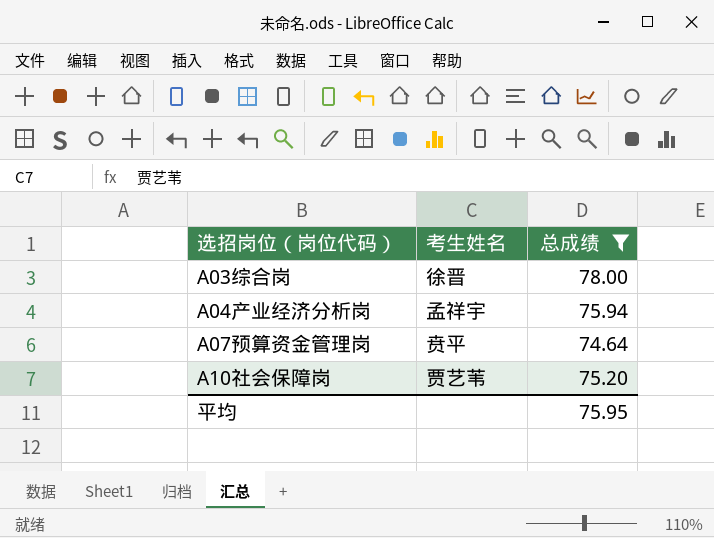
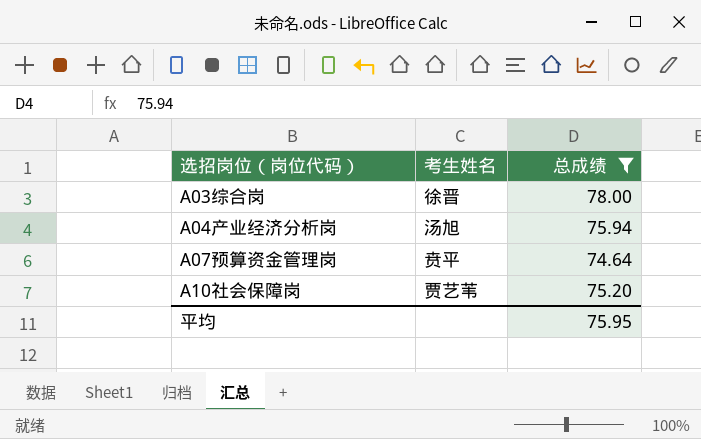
A04产业经济分析岗 | 考生姓名: 孟祥宇 -> 汤旭

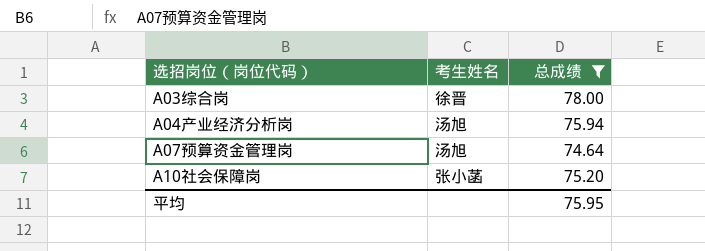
A07预算资金管理岗 | 考生姓名: 贲平 -> 汤旭
A10社会保障岗 | 考生姓名: 贾艺苇 -> 张小菡

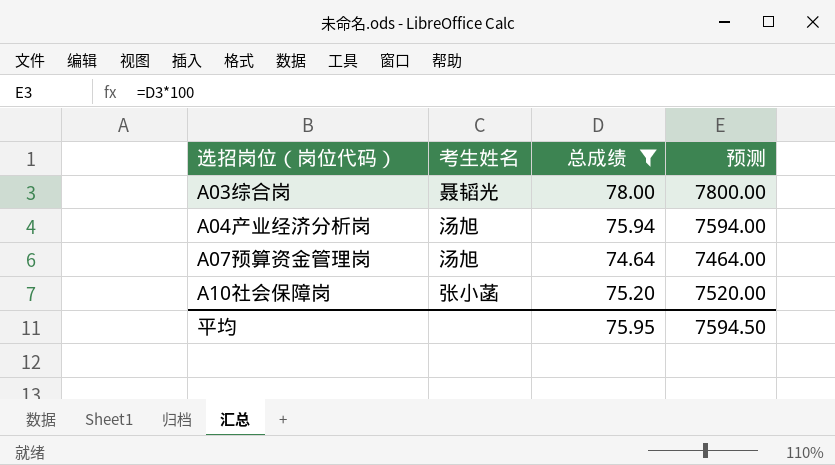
column 预测 | formula: none -> [总成绩] * 100
A03综合岗 | 考生姓名: 徐晋 -> 聂韬光

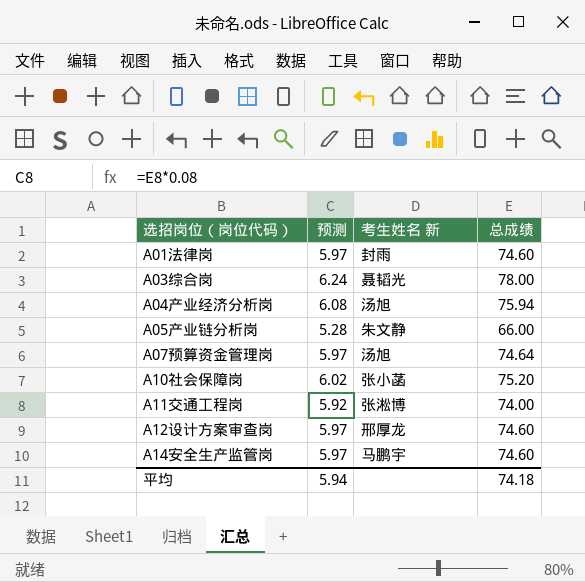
filter: 总成绩 >= 74.64 -> none
column 预测 | formula: [总成绩] * 100 -> [总成绩] * 0.08
column 预测 | position: 4 -> 2
column name: 考生姓名 -> 考生姓名 新
平均 | 预测: 7594.50 -> 5.94
平均 | 总成绩: 75.95 -> 74.18

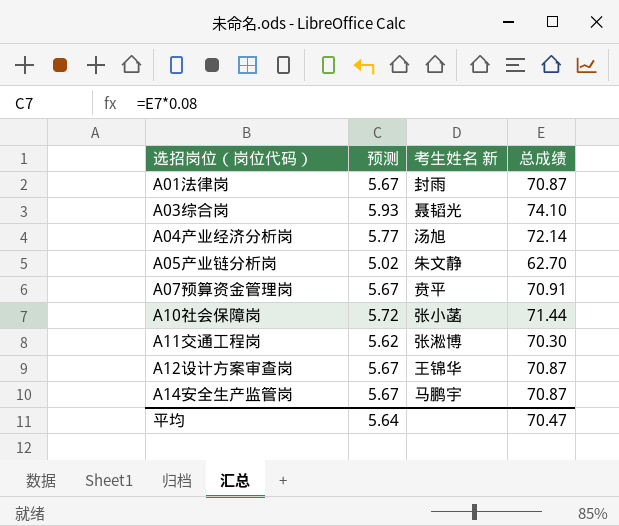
A01法律岗 | 预测: 5.97 -> 5.67
A01法律岗 | 总成绩: 74.60 -> 70.87
A03综合岗 | 预测: 6.24 -> 5.93
A03综合岗 | 总成绩: 78.00 -> 74.10
A04产业经济分析岗 | 预测: 6.08 -> 5.77
A04产业经济分析岗 | 总成绩: 75.94 -> 72.14
A05产业链分析岗 | 预测: 5.28 -> 5.02
A05产业链分析岗 | 总成绩: 66.00 -> 62.70
A07预算资金管理岗 | 预测: 5.97 -> 5.67
A07预算资金管理岗 | 考生姓名 新: 汤旭 -> 贲平
A07预算资金管理岗 | 总成绩: 74.64 -> 70.91
A10社会保障岗 | 预测: 6.02 -> 5.72
A10社会保障岗 | 总成绩: 75.20 -> 71.44
A11交通工程岗 | 预测: 5.92 -> 5.62
A11交通工程岗 | 总成绩: 74.00 -> 70.30
A12设计方案审查岗 | 预测: 5.97 -> 5.67
A12设计方案审查岗 | 考生姓名 新: 邢厚龙 -> 王锦华
A12设计方案审查岗 | 总成绩: 74.60 -> 70.87
A14安全生产监管岗 | 预测: 5.97 -> 5.67
A14安全生产监管岗 | 总成绩: 74.60 -> 70.87
平均 | 预测: 5.94 -> 5.64
平均 | 总成绩: 74.18 -> 70.47

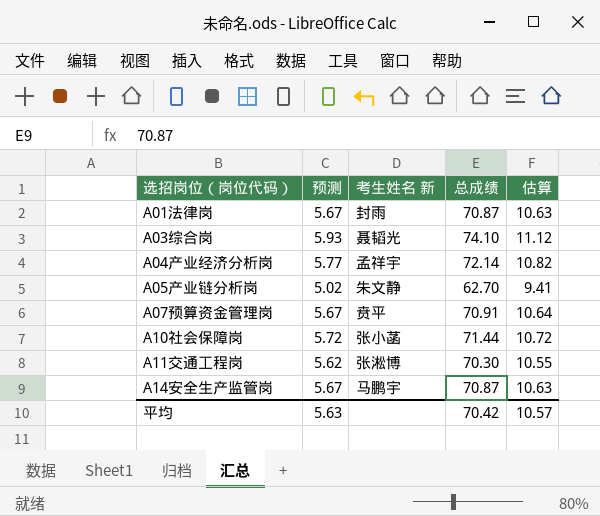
column 估算 | formula: none -> [总成绩] * 0.15
row A12设计方案审查岗: 5.67 | 王锦华 | 70.87 -> none
A04产业经济分析岗 | 考生姓名 新: 汤旭 -> 孟祥宇
平均 | 预测: 5.64 -> 5.63
平均 | 总成绩: 70.47 -> 70.42

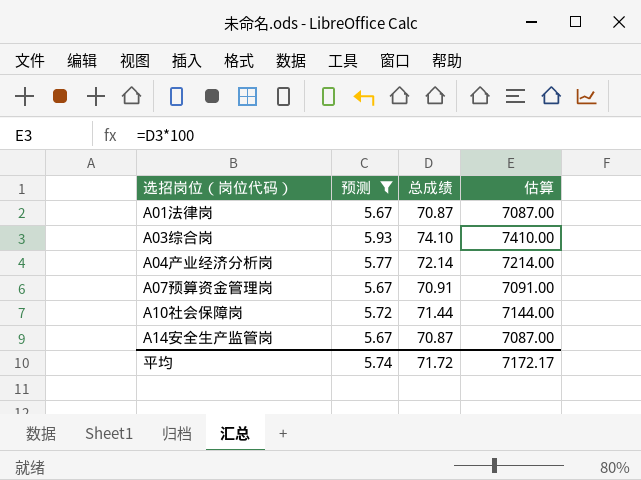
filter: none -> 预测 >= 5.67
column 考生姓名 新 | position: 3 -> none
column 估算 | formula: [总成绩] * 0.15 -> [总成绩] * 100
平均 | 预测: 5.63 -> 5.74
平均 | 总成绩: 70.42 -> 71.72
平均 | 估算: 10.57 -> 7172.17

